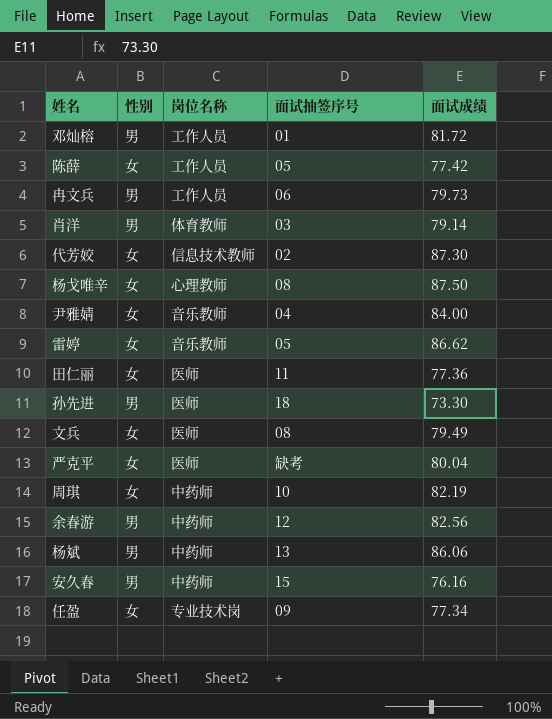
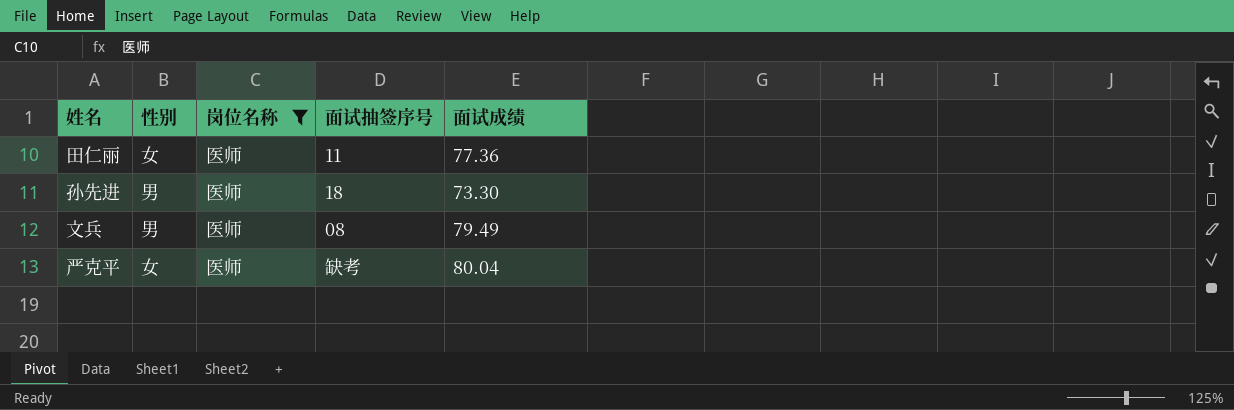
filter: none -> 岗位名称 = 医师
文兵 | 性别: 女 -> 男

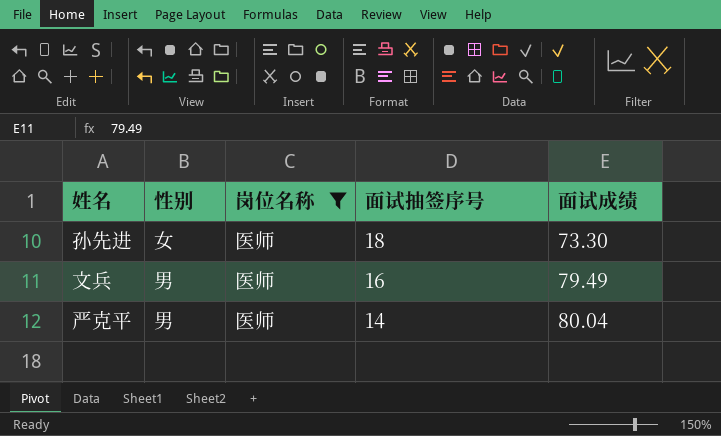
row 田仁丽: 女 | 医师 | 11 | 77.36 -> none
孙先进 | 性别: 男 -> 女
文兵 | 面试抽签序号: 08 -> 16
严克平 | 性别: 女 -> 男
严克平 | 面试抽签序号: 缺考 -> 14

